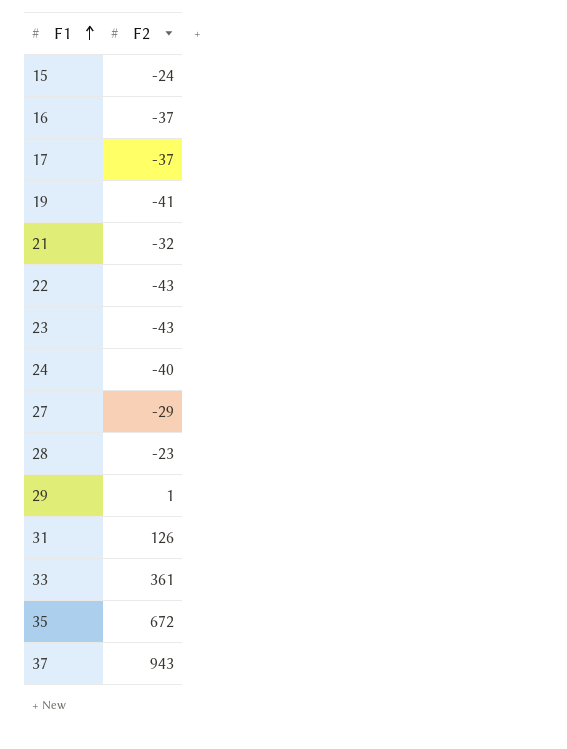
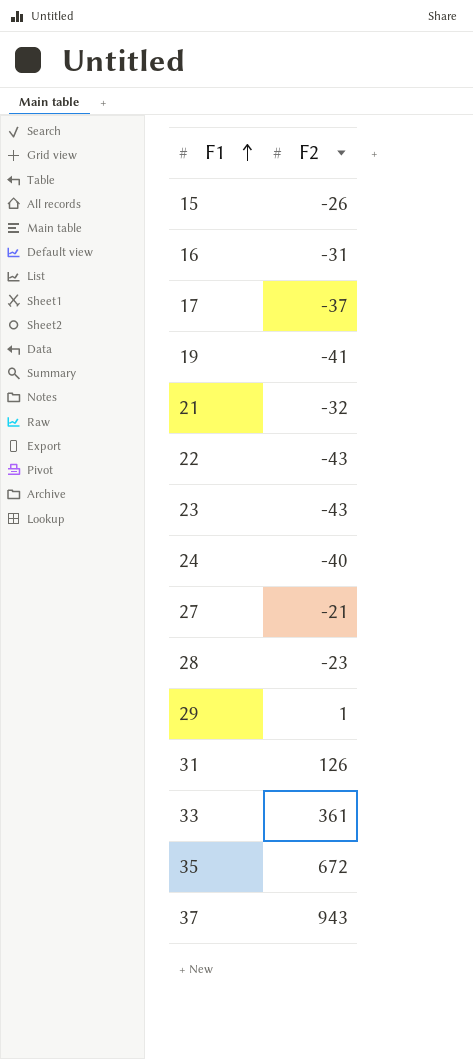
15 | F2: -24 -> -26
16 | F2: -37 -> -31
27 | F2: -29 -> -21

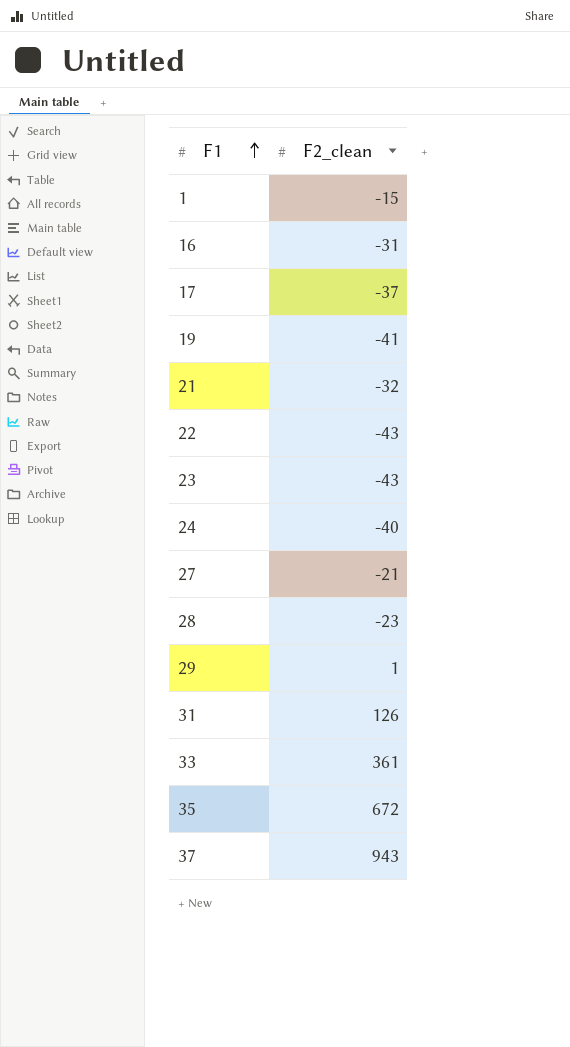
column name: F2 -> F2_clean
row 15: -26 -> none
row 1: none -> -15

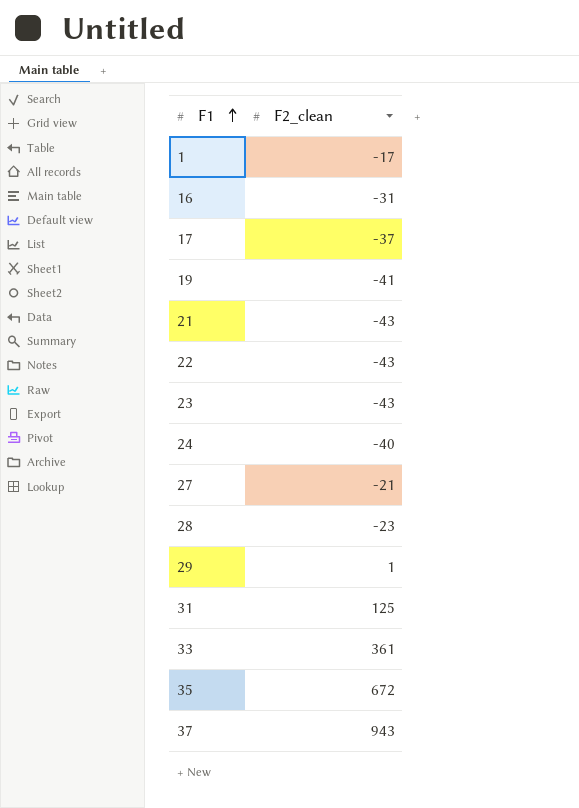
1 | F2_clean: -15 -> -17
21 | F2_clean: -32 -> -43
31 | F2_clean: 126 -> 125

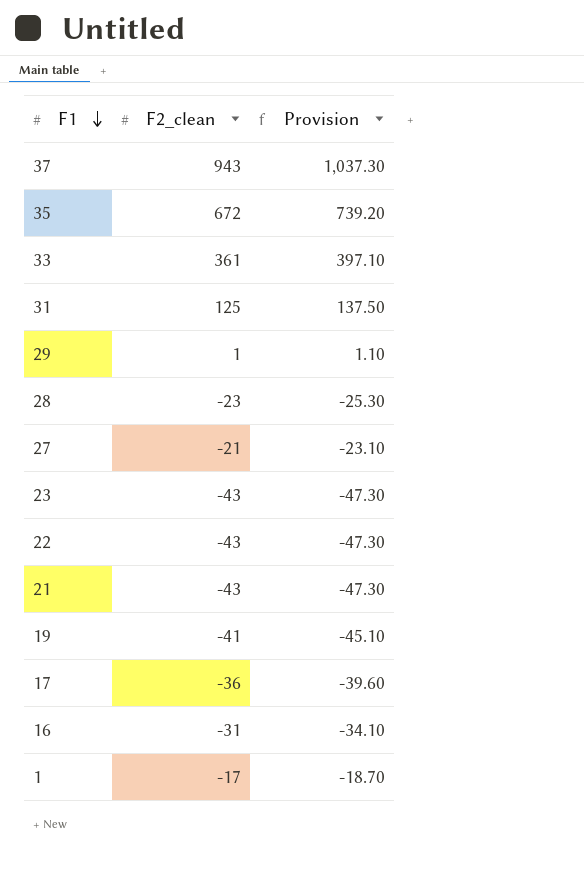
row order: F1 ascending -> F1 descending
column Provision | formula: none -> [F2_clean] * 1.1
row 24: -40 -> none
17 | F2_clean: -37 -> -36

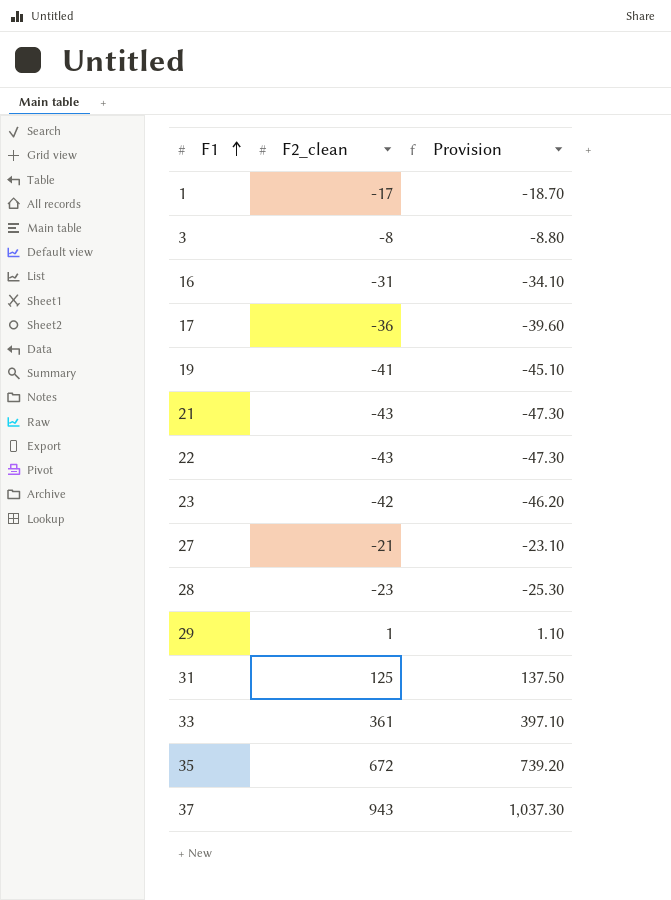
row order: F1 descending -> F1 ascending
row 3: none -> -8 | -8.80
23 | F2_clean: -43 -> -42
23 | Provision: -47.30 -> -46.20

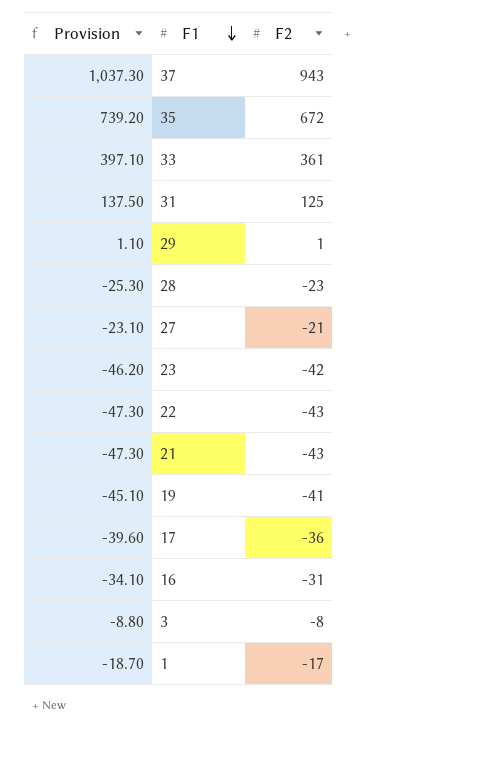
row order: F1 ascending -> F1 descending
column Provision | position: 3 -> 1
column name: F2_clean -> F2

